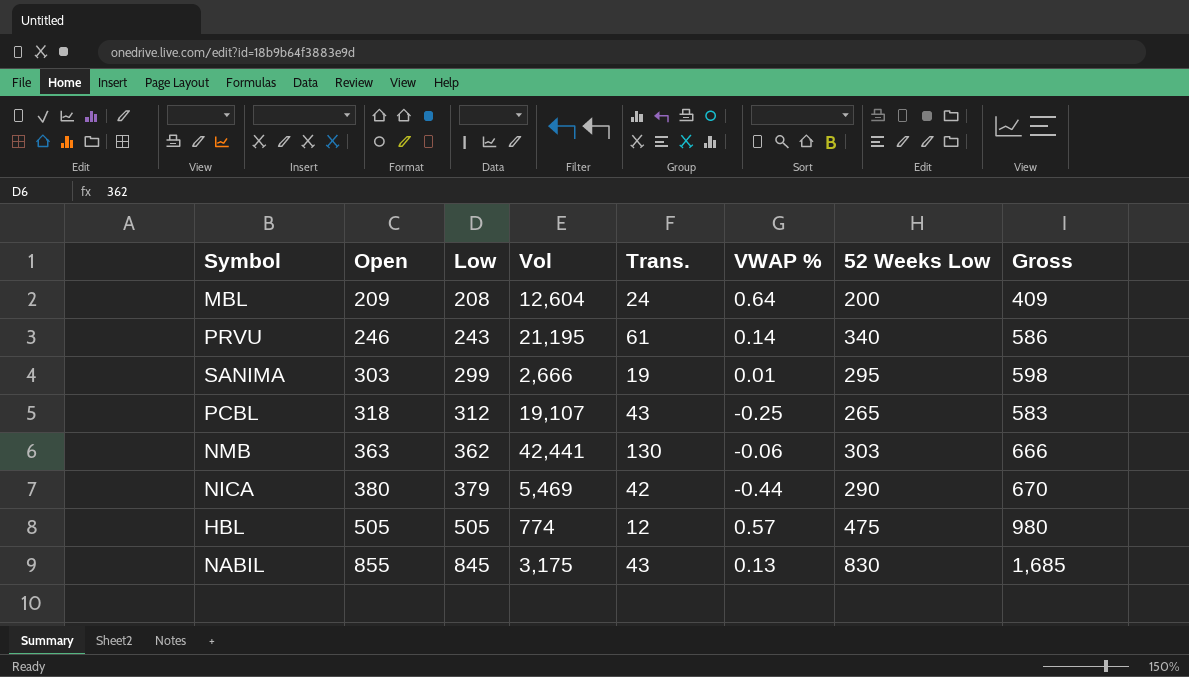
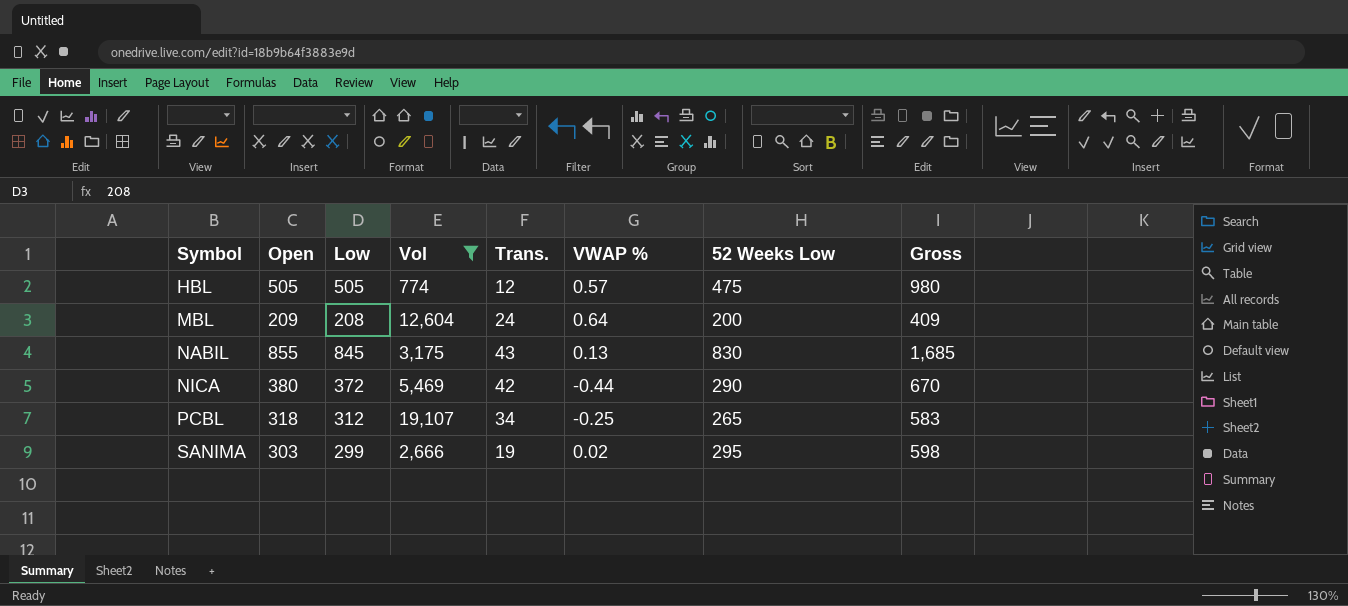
filter: none -> Vol <= 19,107
row order: Open ascending -> Symbol ascending
NICA | Low: 379 -> 372
PCBL | Trans.: 43 -> 34
SANIMA | VWAP %: 0.01 -> 0.02

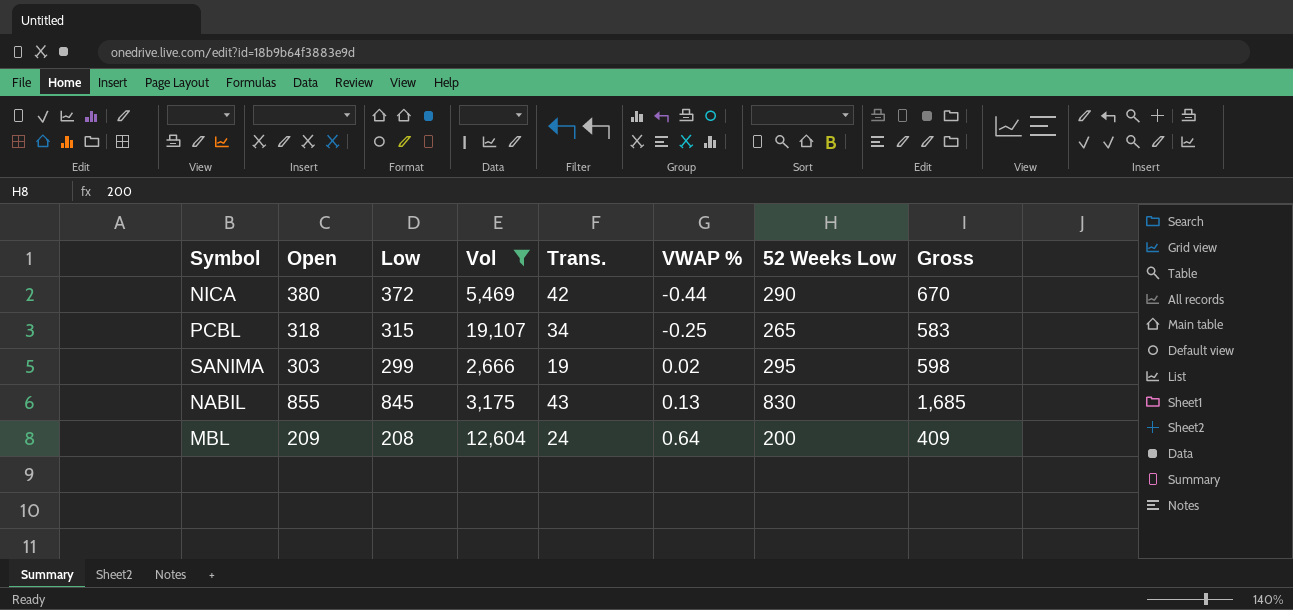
row order: Symbol ascending -> VWAP % ascending
row HBL: 505 | 505 | 774 | 12 | 0.57 | 475 | 980 -> none
PCBL | Low: 312 -> 315

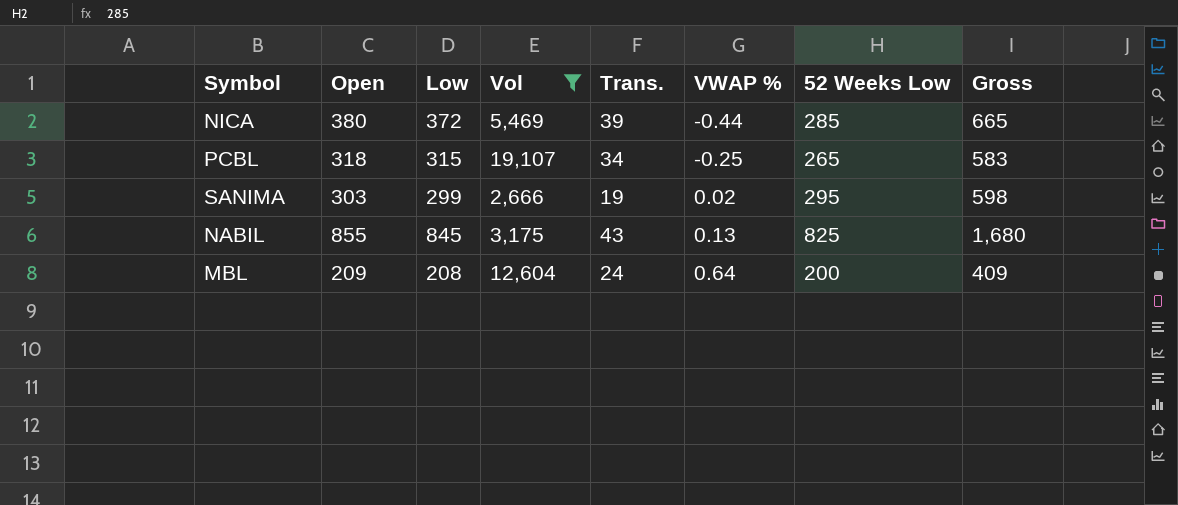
NICA | Trans.: 42 -> 39
NICA | 52 Weeks Low: 290 -> 285
NICA | Gross: 670 -> 665
NABIL | 52 Weeks Low: 830 -> 825
NABIL | Gross: 1,685 -> 1,680

